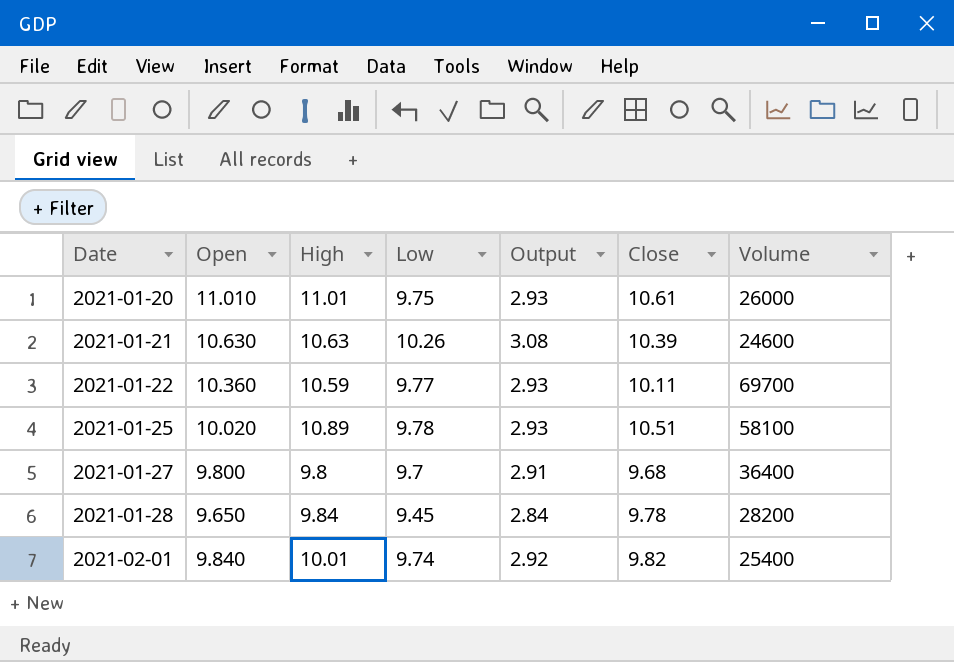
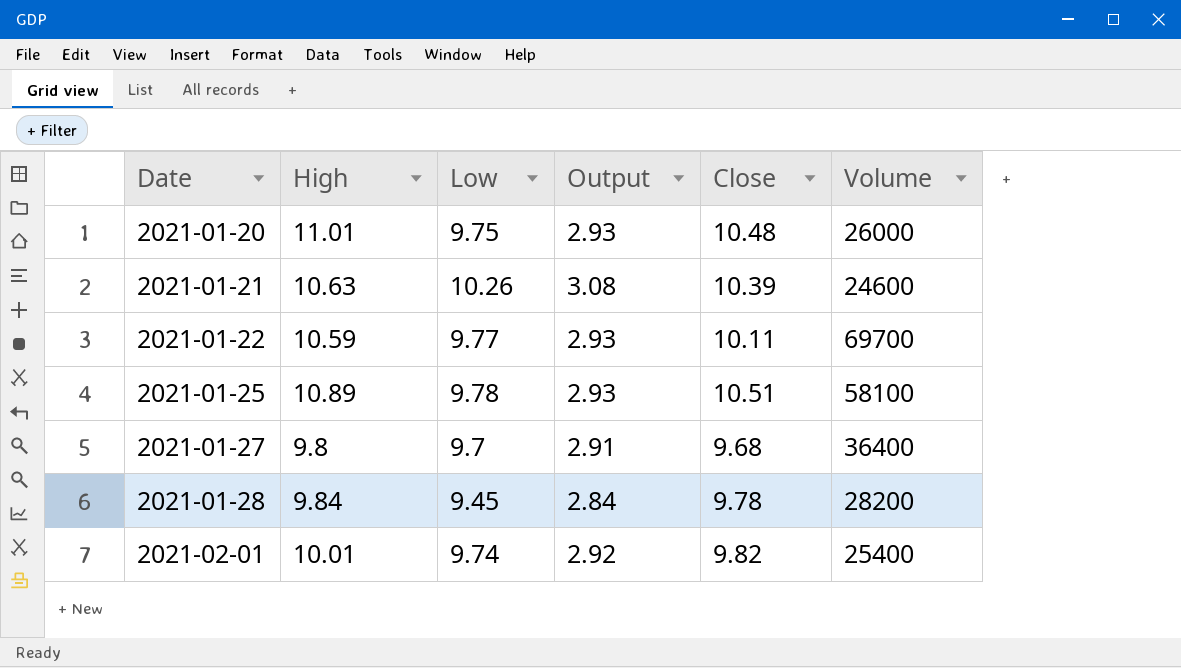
column Open | position: 2 -> none
2021-01-20 | Close: 10.61 -> 10.48

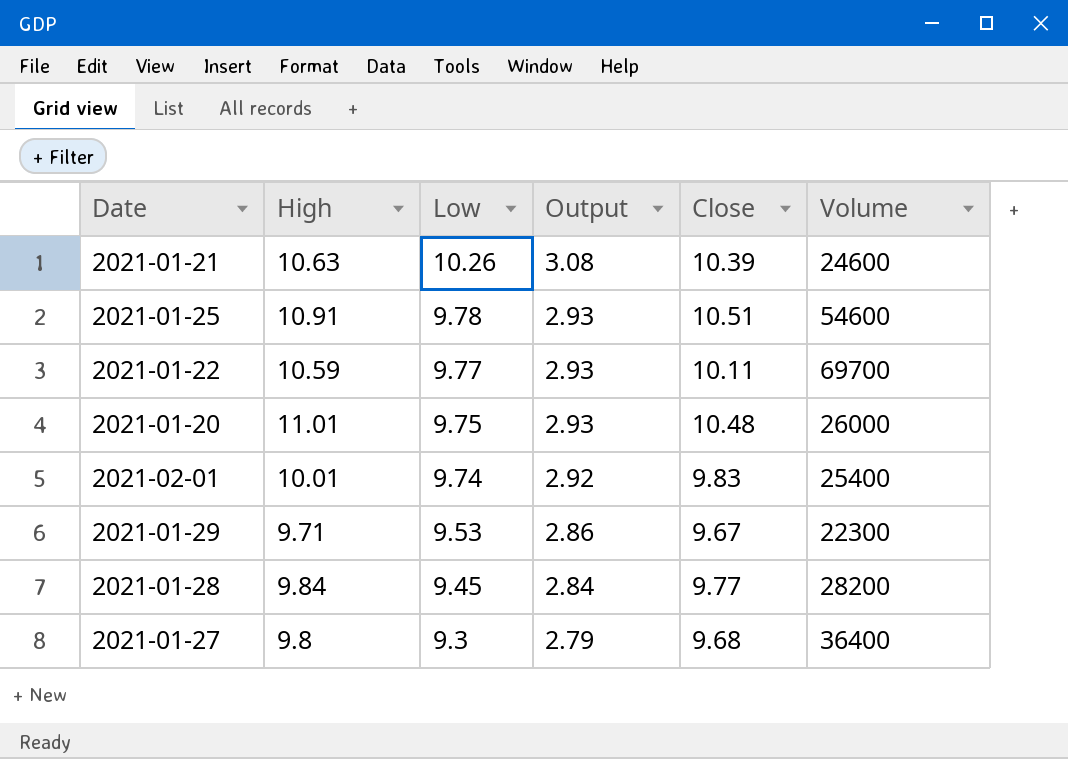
row order: Date ascending -> Low descending
2021-01-25 | High: 10.89 -> 10.91
2021-01-25 | Volume: 58100 -> 54600
2021-02-01 | Close: 9.82 -> 9.83
row 2021-01-29: none -> 9.71 | 9.53 | 2.86 | 9.67 | 22300
2021-01-28 | Close: 9.78 -> 9.77
2021-01-27 | Low: 9.7 -> 9.3
2021-01-27 | Output: 2.91 -> 2.79

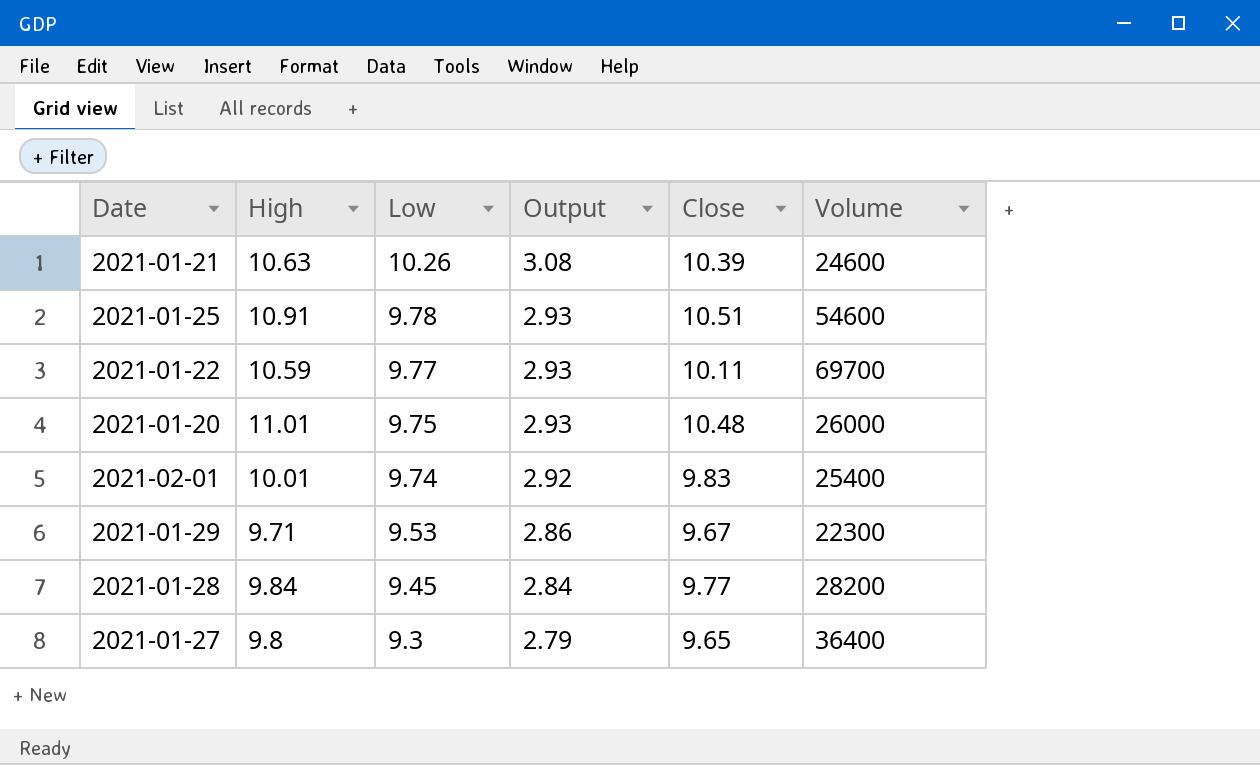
2021-01-27 | Close: 9.68 -> 9.65

